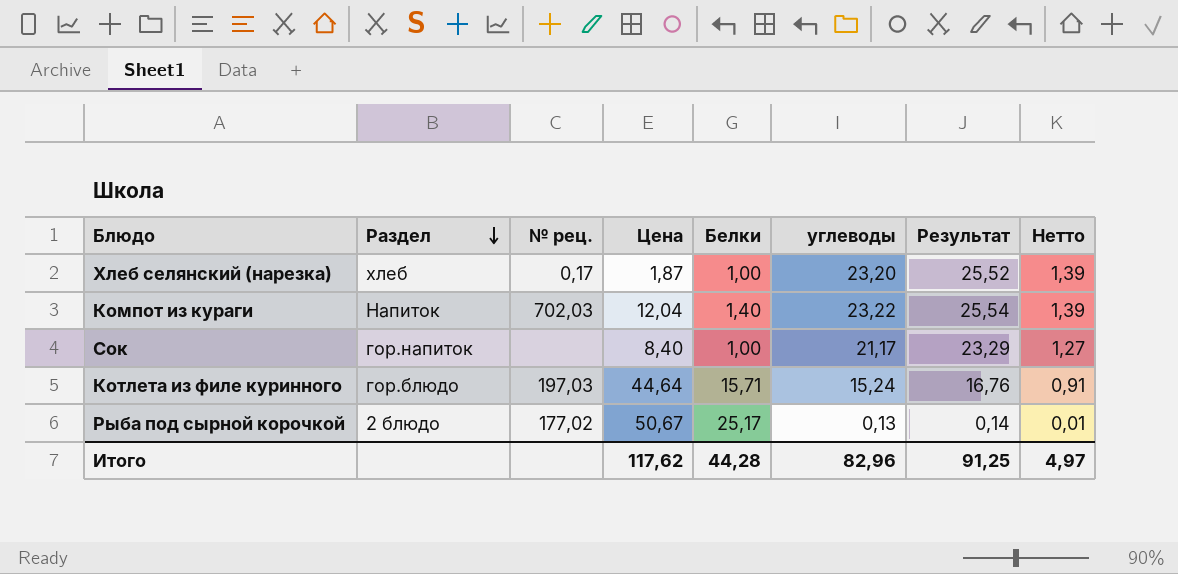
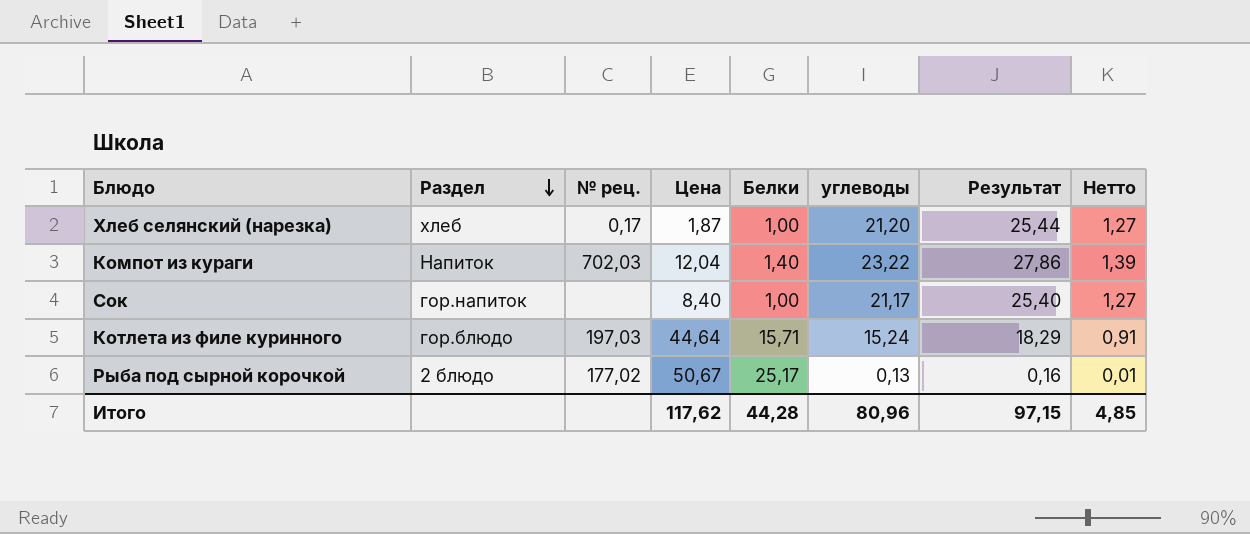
column Результат | formula: [углеводы] * 1,1 -> [углеводы] * 1,2
Хлеб селянский (нарезка) | углеводы: 23,20 -> 21,20
Хлеб селянский (нарезка) | Нетто: 1,39 -> 1,27
Итого | углеводы: 82,96 -> 80,96
Итого | Результат: 91,25 -> 97,15
Итого | Нетто: 4,97 -> 4,85

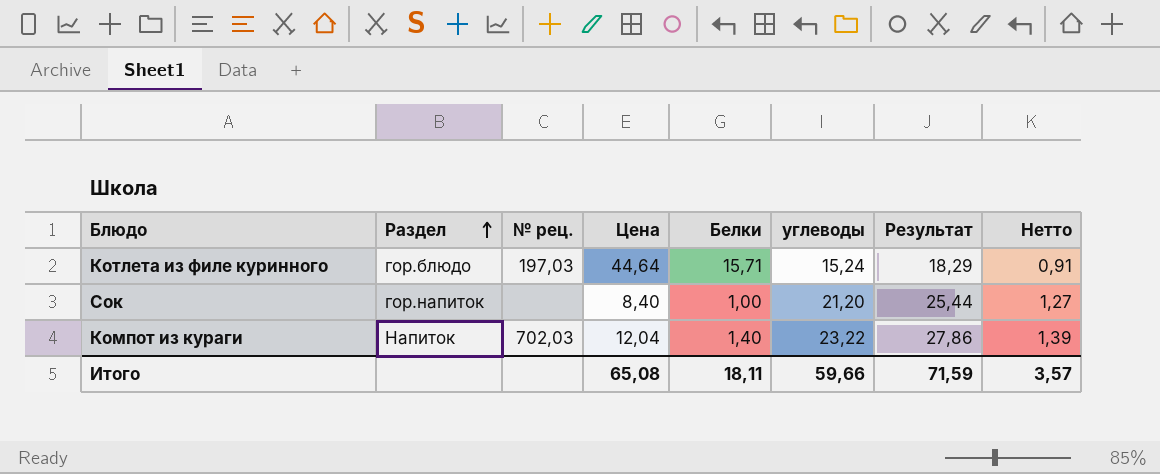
row order: Раздел descending -> Раздел ascending
row Хлеб селянский (нарезка): хлеб | 0,17 | 1,87 | 1,00 | 21,20 | 25,44 | 1,27 -> none
row Рыба под сырной корочкой: 2 блюдо | 177,02 | 50,67 | 25,17 | 0,13 | 0,16 | 0,01 -> none
Сок | углеводы: 21,17 -> 21,20
Сок | Результат: 25,40 -> 25,44
Итого | Цена: 117,62 -> 65,08
Итого | Белки: 44,28 -> 18,11
Итого | углеводы: 80,96 -> 59,66
Итого | Результат: 97,15 -> 71,59
Итого | Нетто: 4,85 -> 3,57

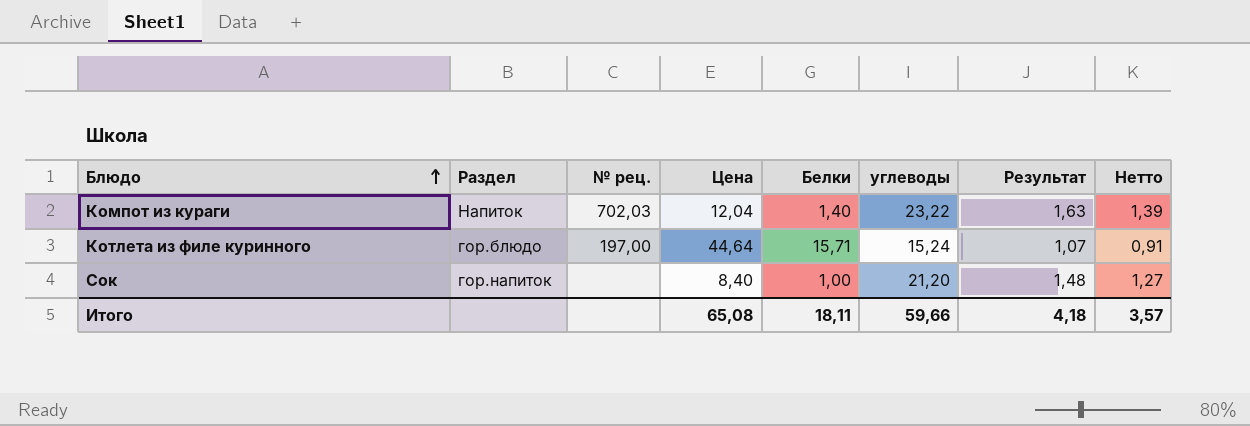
row order: Раздел ascending -> Блюдо ascending
column Результат | formula: [углеводы] * 1,2 -> [углеводы] * 0,07
Котлета из филе куринного | № рец.: 197,03 -> 197,00
Итого | Результат: 71,59 -> 4,18

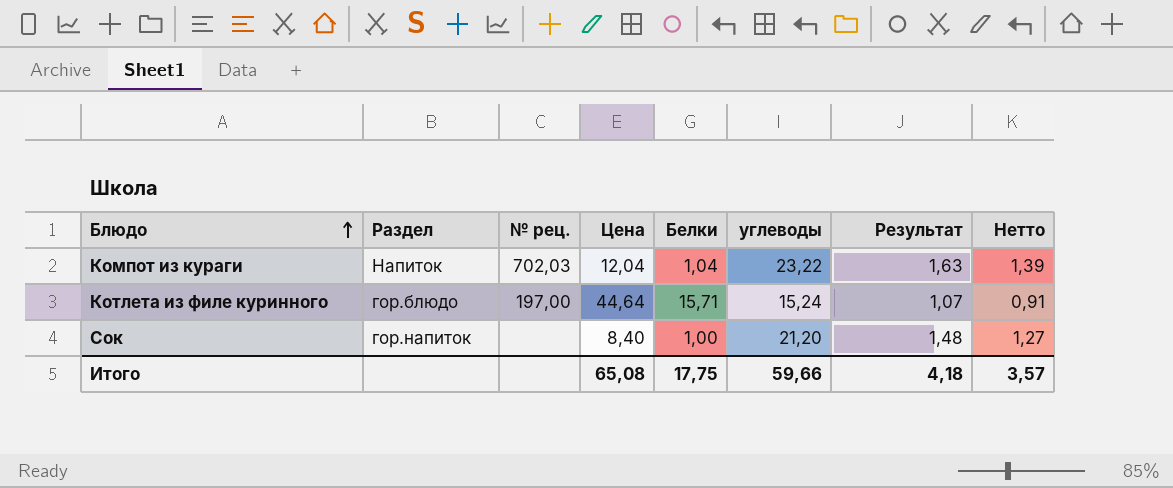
Компот из кураги | Белки: 1,40 -> 1,04
Итого | Белки: 18,11 -> 17,75

